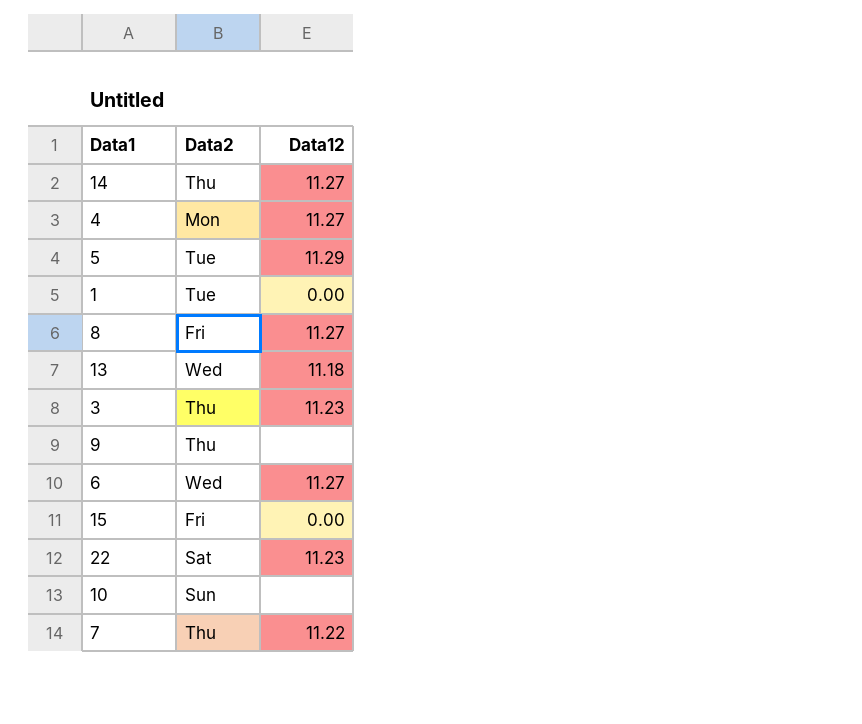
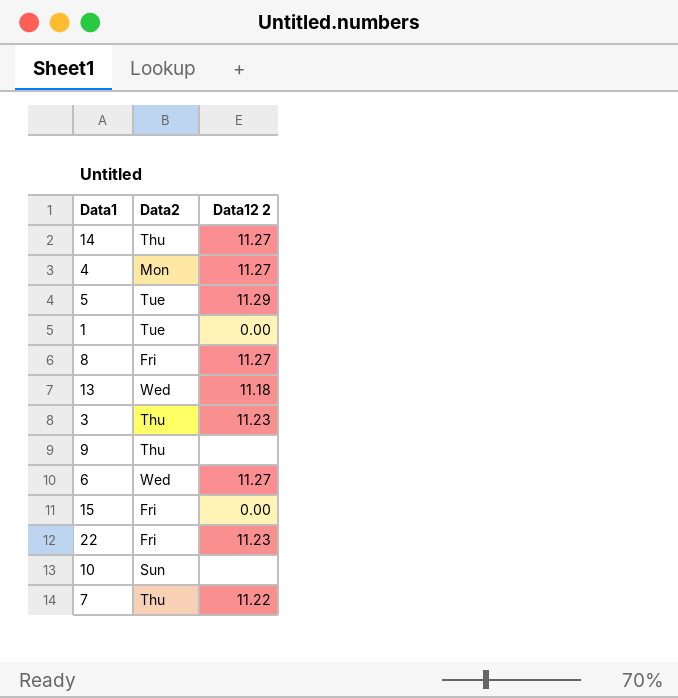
column name: Data12 -> Data12 2
22 | Data2: Sat -> Fri

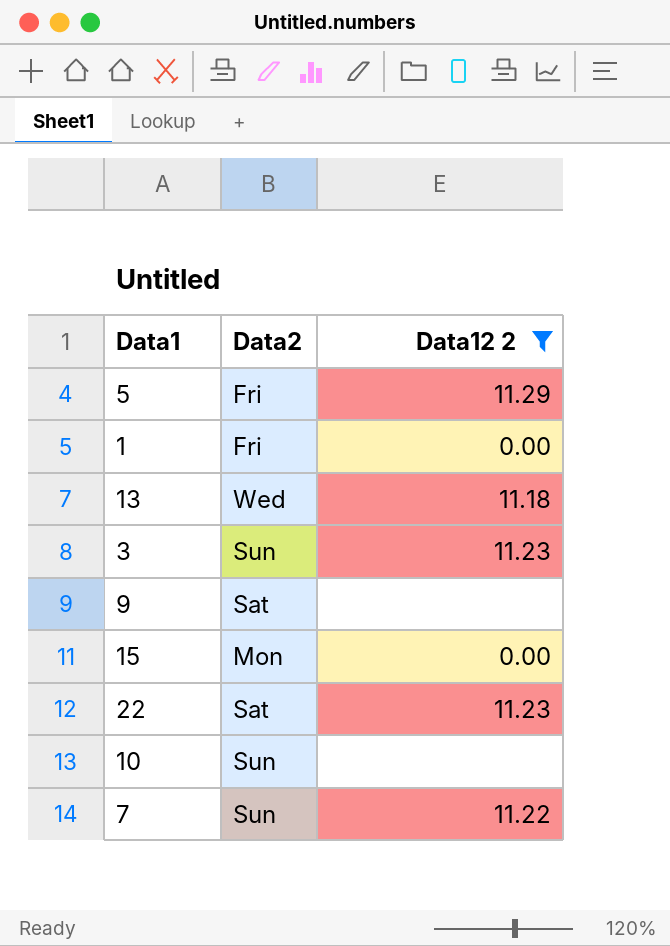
filter: none -> Data12 2 != 11.27
5 | Data2: Tue -> Fri
1 | Data2: Tue -> Fri
3 | Data2: Thu -> Sun
9 | Data2: Thu -> Sat
15 | Data2: Fri -> Mon
22 | Data2: Fri -> Sat
7 | Data2: Thu -> Sun

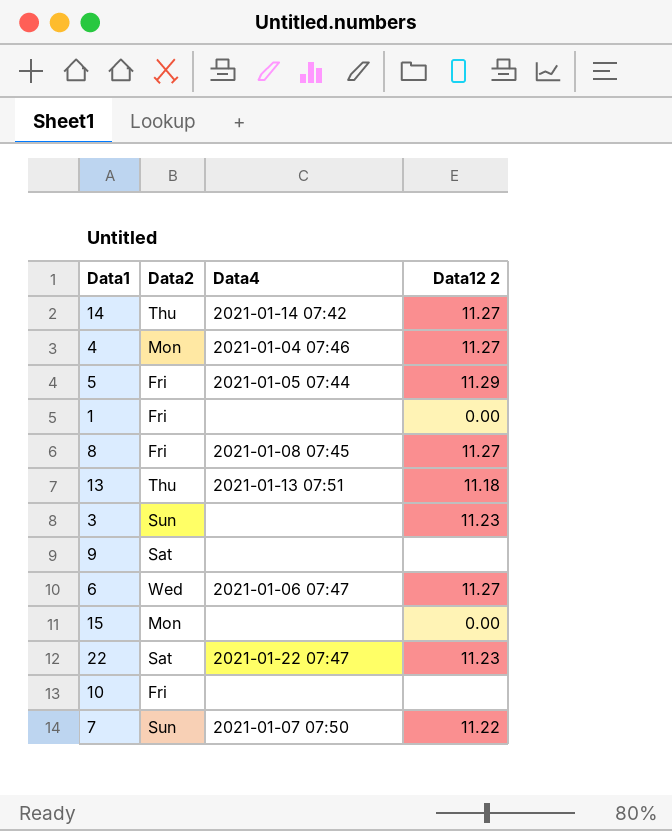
filter: Data12 2 != 11.27 -> none
column Data4 | position: none -> 3
13 | Data2: Wed -> Thu
10 | Data2: Sun -> Fri

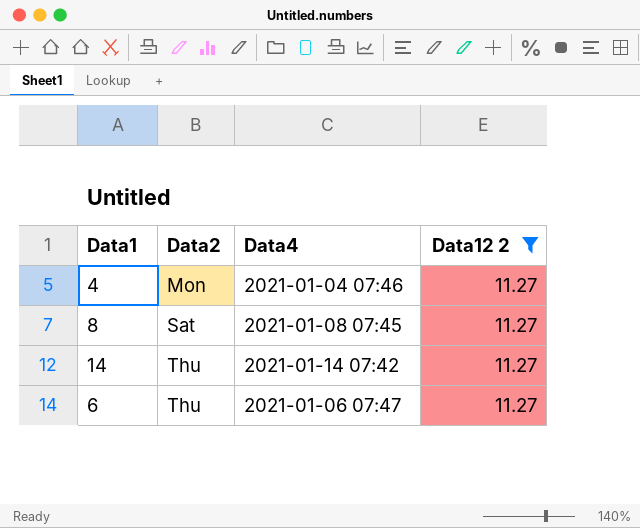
filter: none -> Data12 2 = 11.27
row order: none -> Data2 ascending
8 | Data2: Fri -> Sat
6 | Data2: Wed -> Thu

